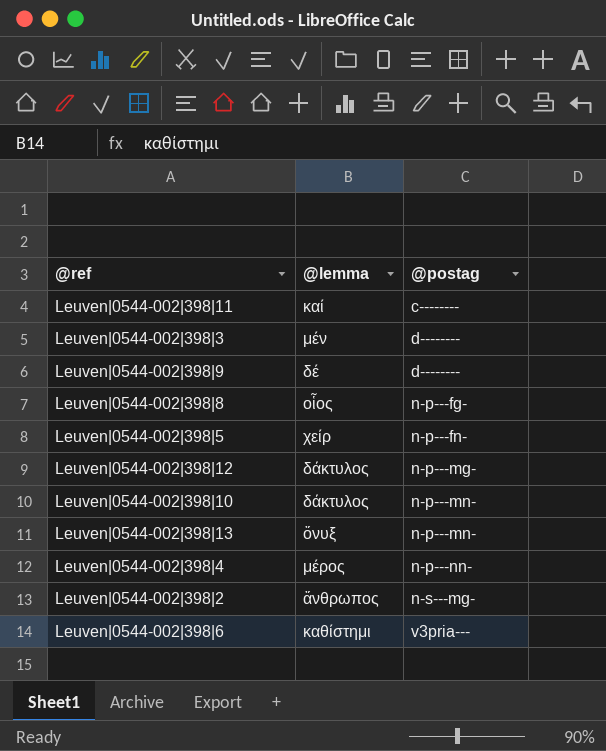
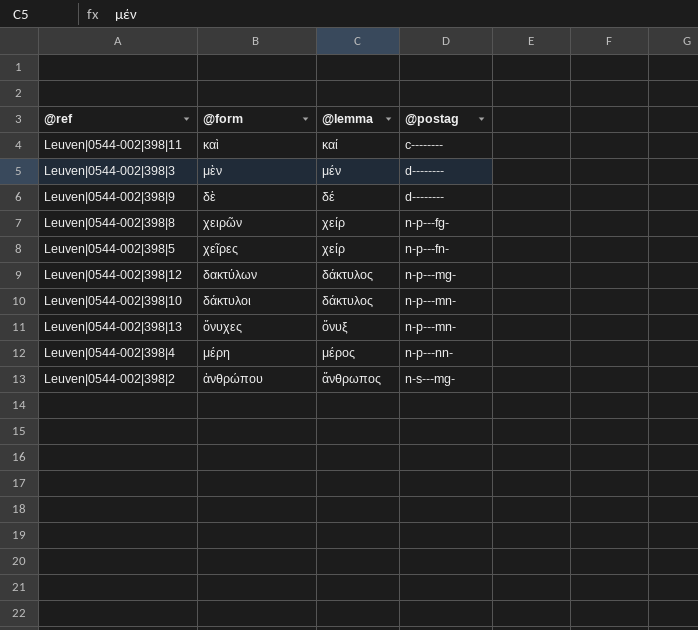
column @form | position: none -> 2
row Leuven|0544-002|398|6: καθίστημι | v3pria--- -> none
Leuven|0544-002|398|8 | @lemma: οἷος -> χείρ

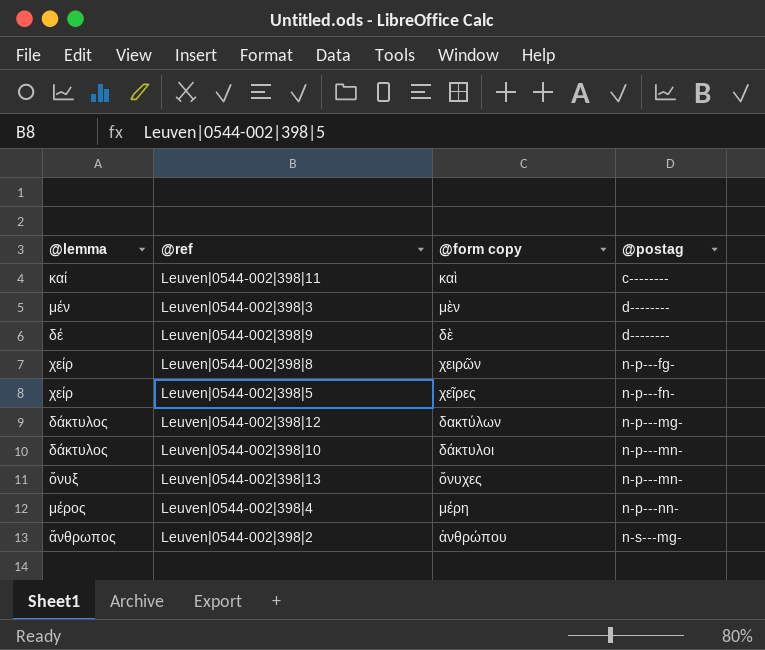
column @lemma | position: 3 -> 1
column name: @form -> @form copy

